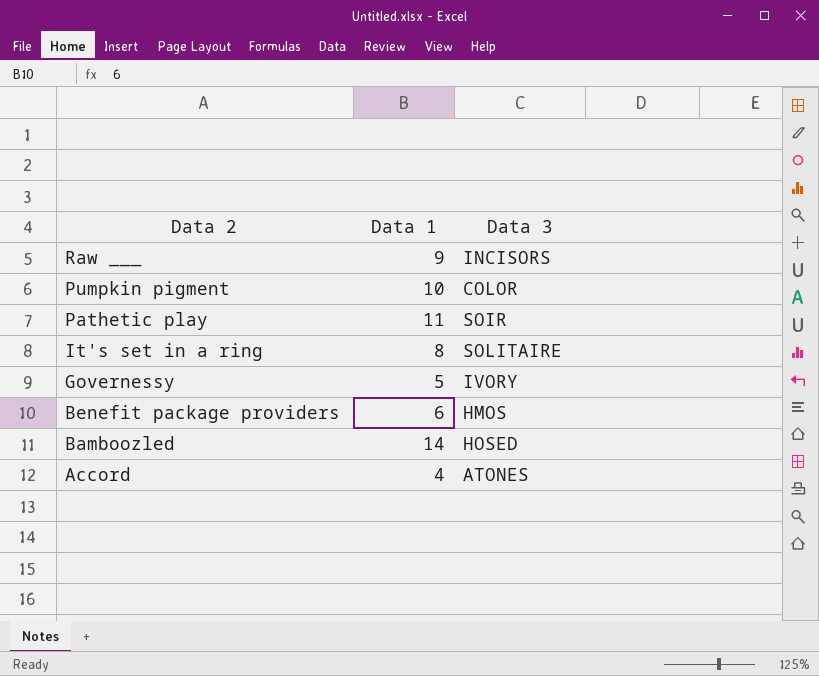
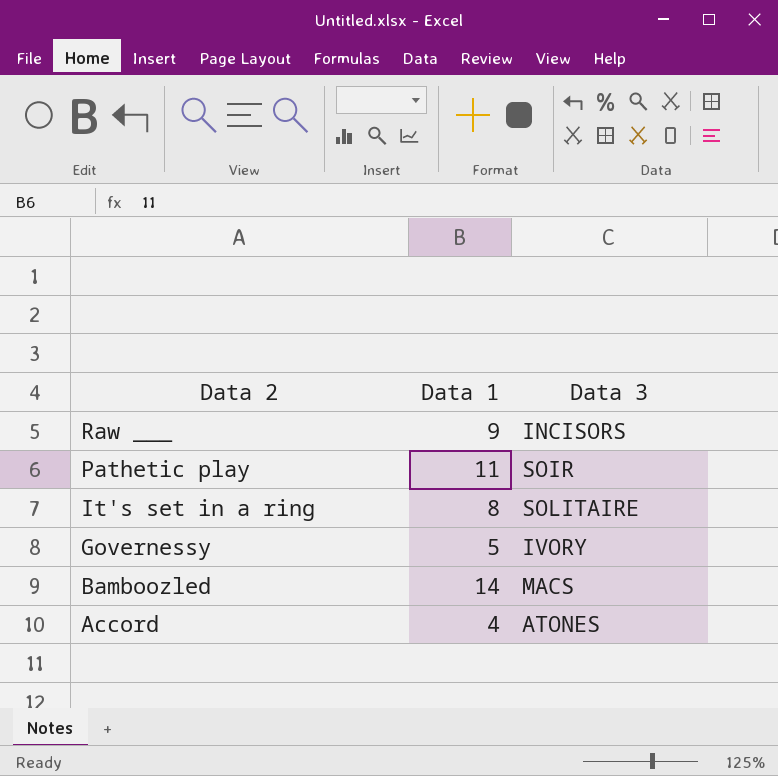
row Pumpkin pigment: 10 | COLOR -> none
row Benefit package providers: 6 | HMOS -> none
Bamboozled | Data 3: HOSED -> MACS

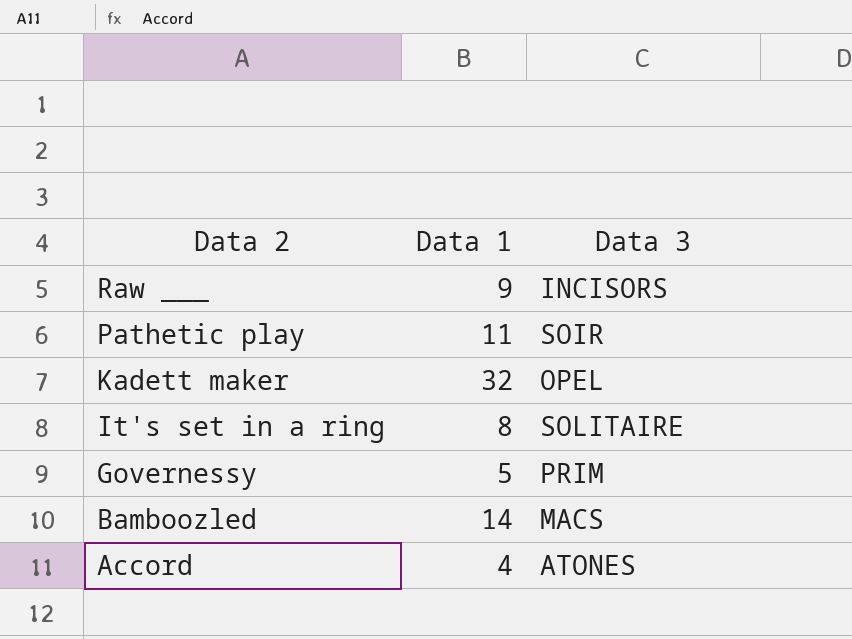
row Kadett maker: none -> 32 | OPEL
Governessy | Data 3: IVORY -> PRIM

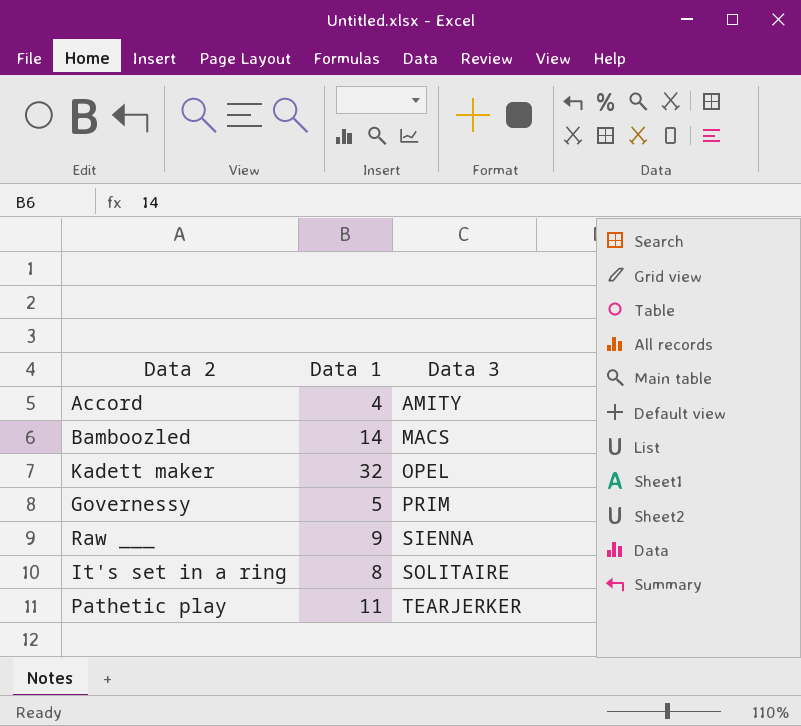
row order: Data 2 descending -> Data 3 ascending
Accord | Data 3: ATONES -> AMITY
Raw ___ | Data 3: INCISORS -> SIENNA
Pathetic play | Data 3: SOIR -> TEARJERKER

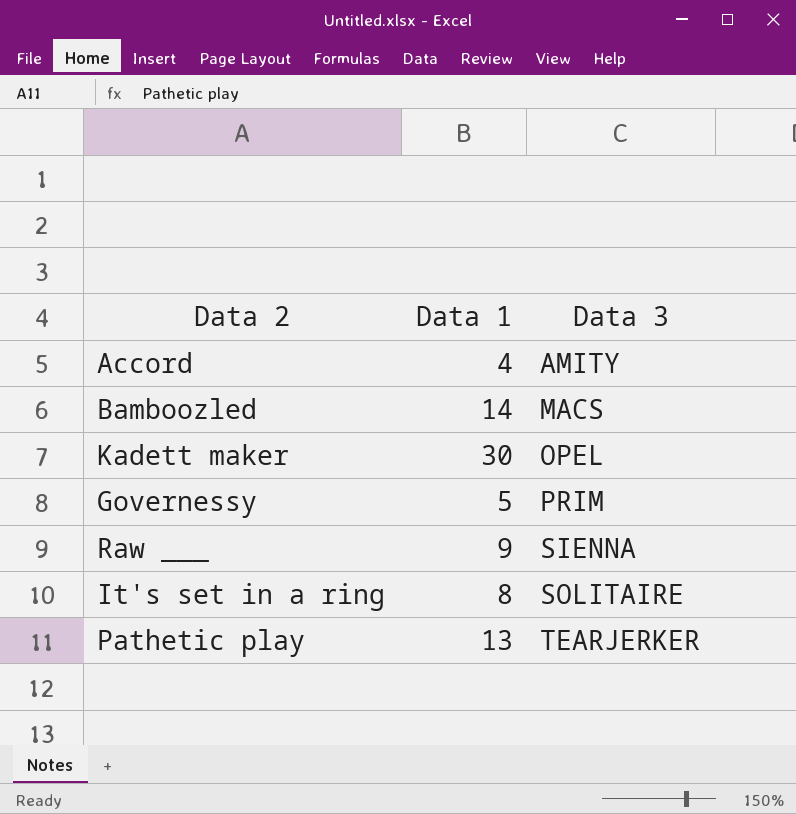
Kadett maker | Data 1: 32 -> 30
Pathetic play | Data 1: 11 -> 13

